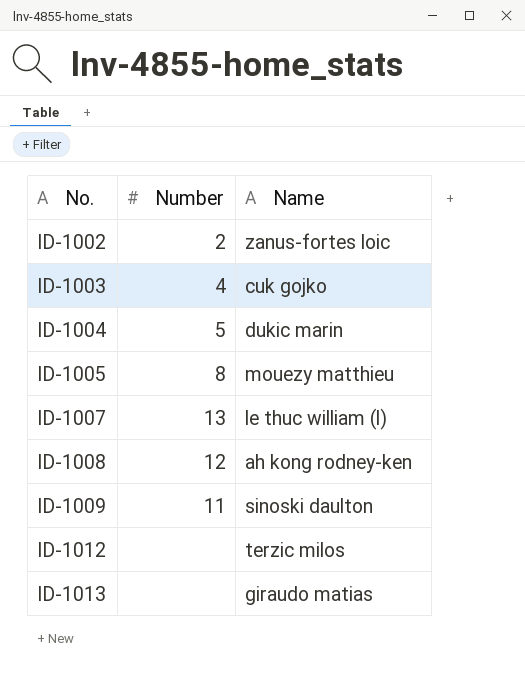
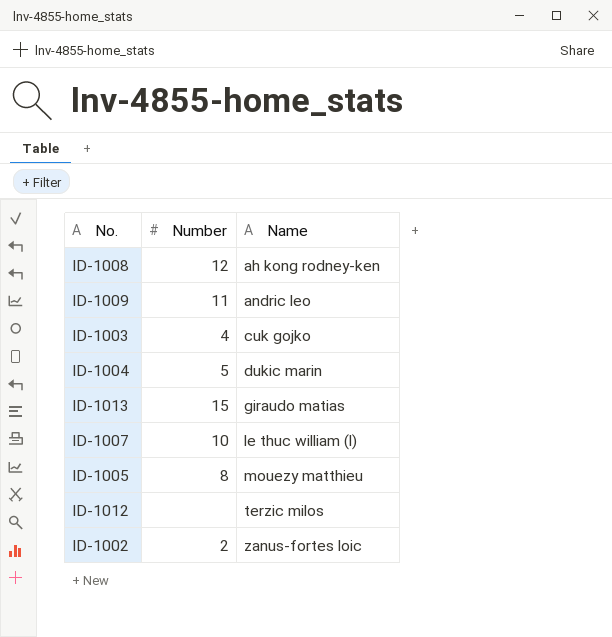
row order: No. ascending -> Name ascending
ID-1009 | Name: sinoski daulton -> andric leo
ID-1013 | Number: none -> 15
ID-1007 | Number: 13 -> 10

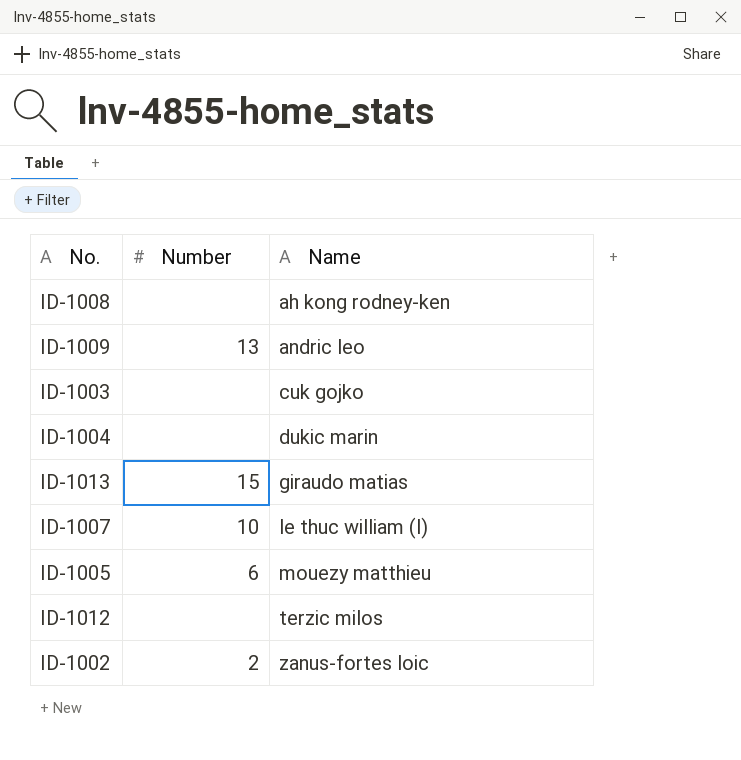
ID-1008 | Number: 12 -> none
ID-1009 | Number: 11 -> 13
ID-1003 | Number: 4 -> none
ID-1004 | Number: 5 -> none
ID-1005 | Number: 8 -> 6

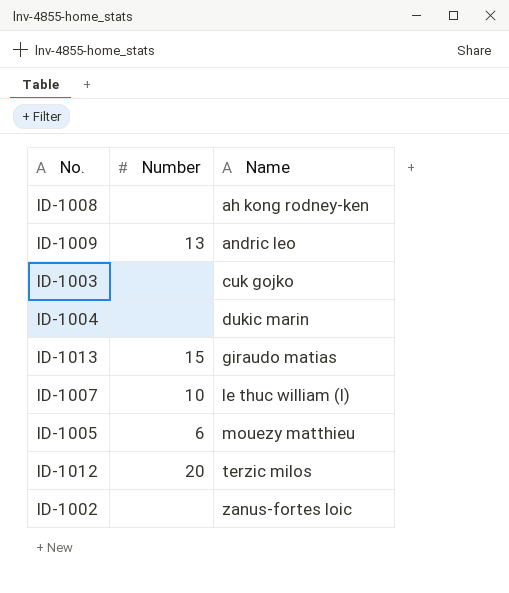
ID-1012 | Number: none -> 20
ID-1002 | Number: 2 -> none

